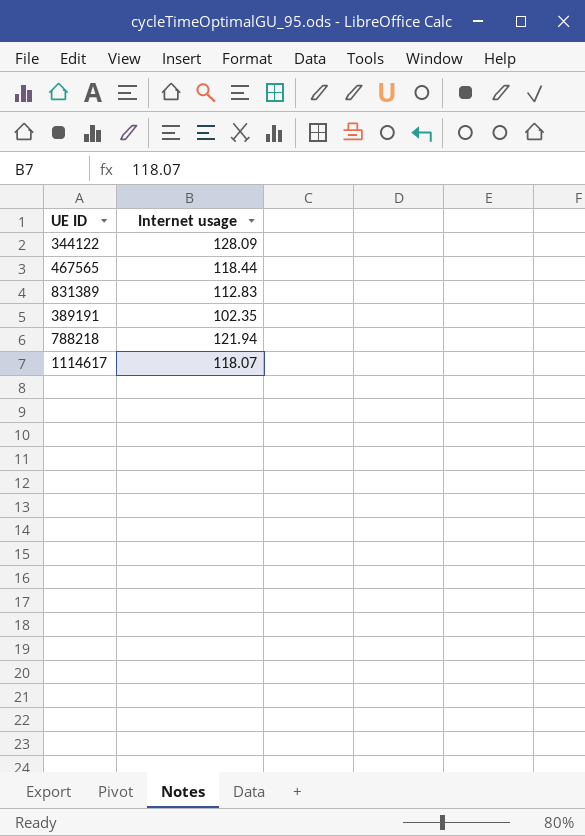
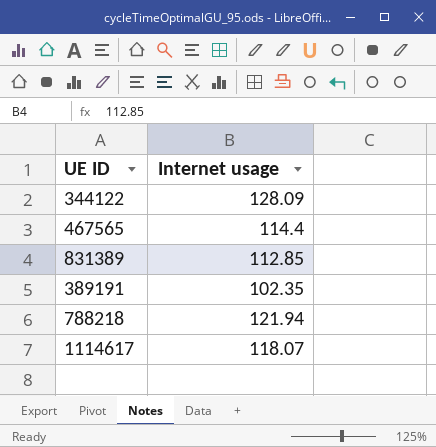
467565 | Internet usage: 118.44 -> 114.4
831389 | Internet usage: 112.83 -> 112.85

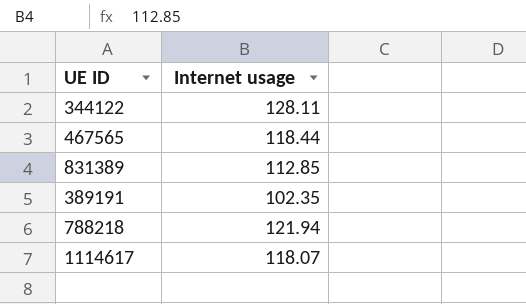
344122 | Internet usage: 128.09 -> 128.11
467565 | Internet usage: 114.4 -> 118.44

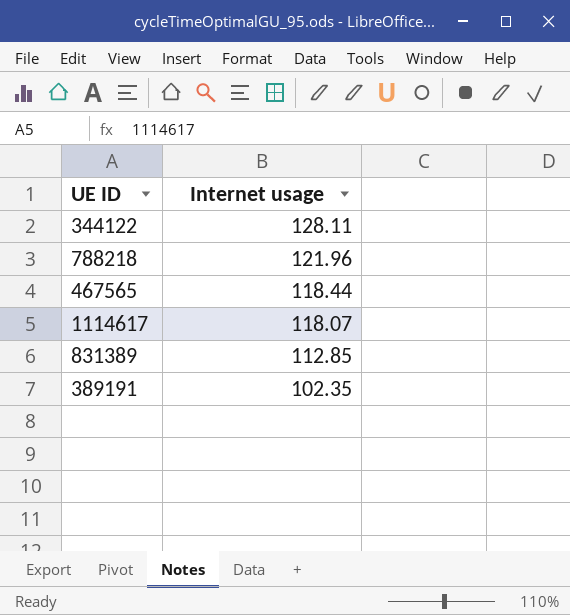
row order: none -> Internet usage descending
788218 | Internet usage: 121.94 -> 121.96

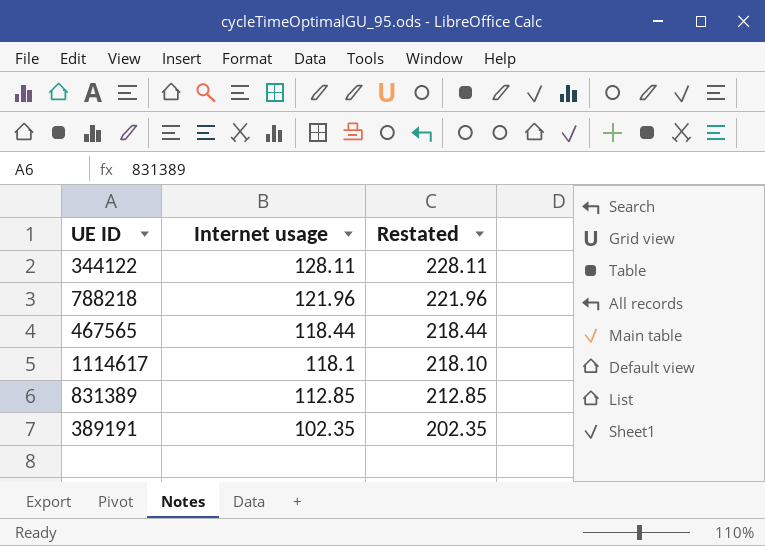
column Restated | formula: none -> [Internet usage] + 100
1114617 | Internet usage: 118.07 -> 118.1

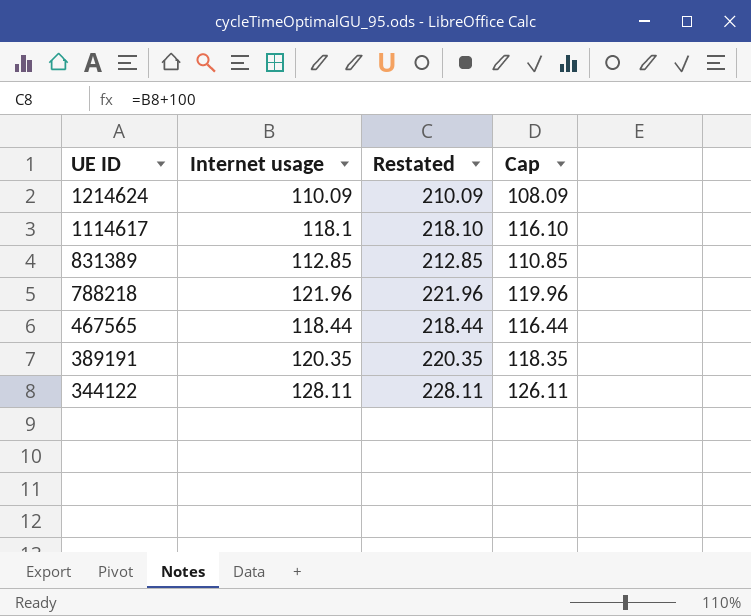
row order: Internet usage descending -> UE ID descending
column Cap | formula: none -> [Internet usage] - 2
row 1214624: none -> 110.09 | 210.09 | 108.09
389191 | Internet usage: 102.35 -> 120.35
389191 | Restated: 202.35 -> 220.35

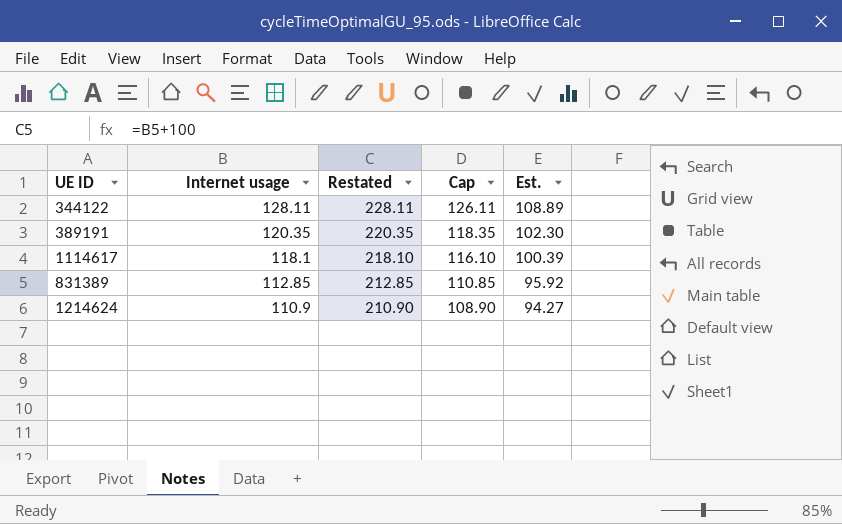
row order: UE ID descending -> Internet usage descending
column Est. | formula: none -> [Internet usage] * 0.85
row 788218: 121.96 | 221.96 | 119.96 -> none
row 467565: 118.44 | 218.44 | 116.44 -> none
1214624 | Internet usage: 110.09 -> 110.9
1214624 | Restated: 210.09 -> 210.90
1214624 | Cap: 108.09 -> 108.90

